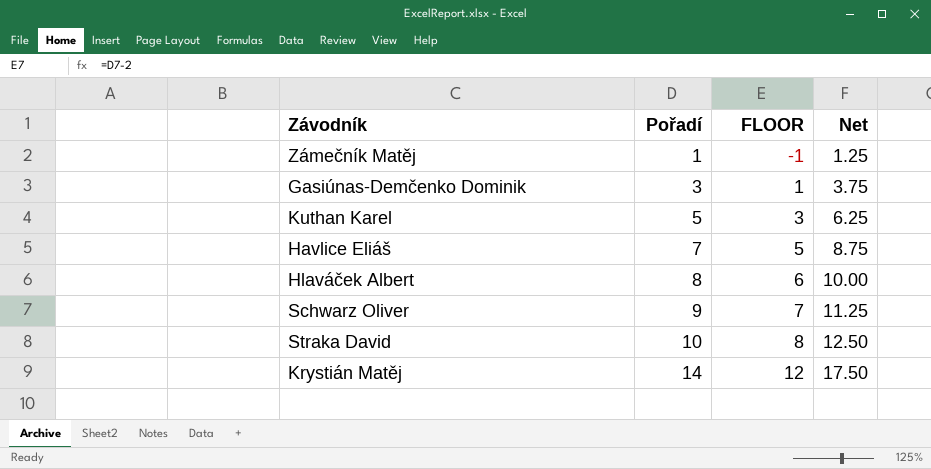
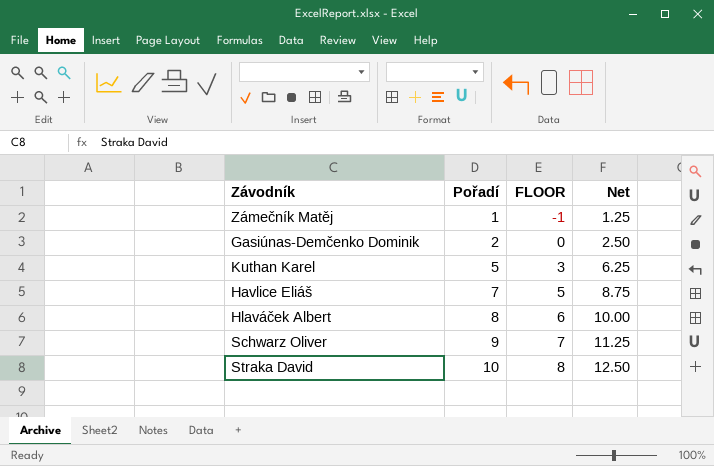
row Krystián Matěj: 14 | 12 | 17.50 -> none
Gasiúnas-Demčenko Dominik | Pořadí: 3 -> 2
Gasiúnas-Demčenko Dominik | FLOOR: 1 -> 0
Gasiúnas-Demčenko Dominik | Net: 3.75 -> 2.50

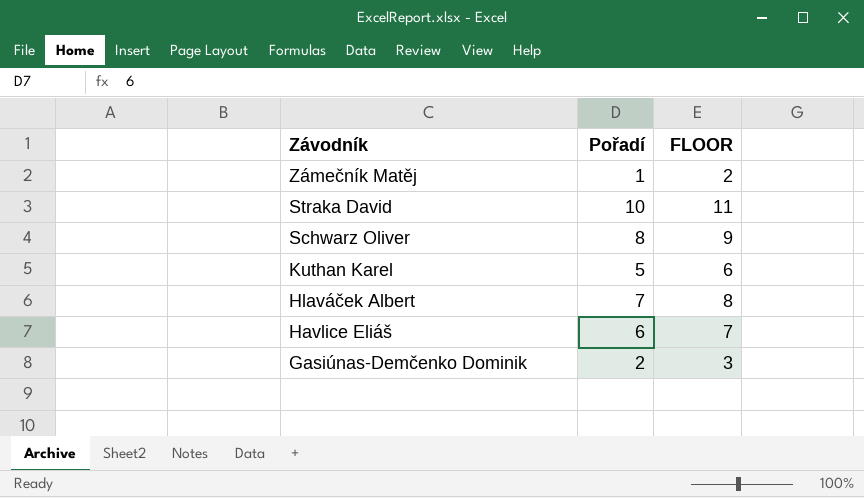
row order: Pořadí ascending -> Závodník descending
column Net | formula: [Pořadí] * 1.25 -> none
column FLOOR | formula: [Pořadí] - 2 -> [Pořadí] + 1
Schwarz Oliver | Pořadí: 9 -> 8
Hlaváček Albert | Pořadí: 8 -> 7
Havlice Eliáš | Pořadí: 7 -> 6

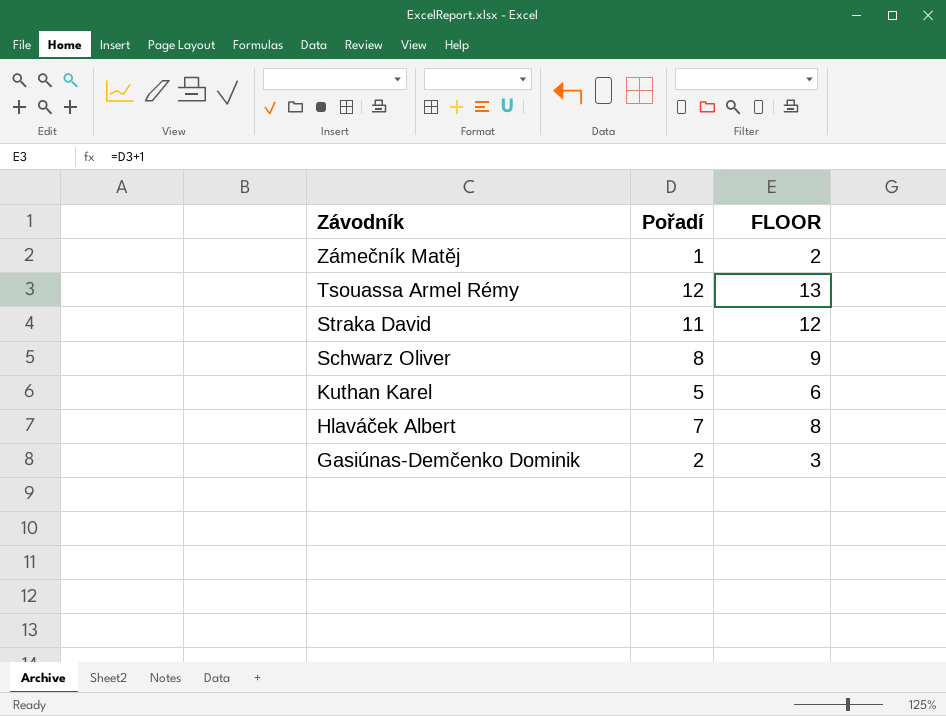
row Havlice Eliáš: 6 | 7 -> none
row Tsouassa Armel Rémy: none -> 12 | 13
Straka David | Pořadí: 10 -> 11
Straka David | FLOOR: 11 -> 12

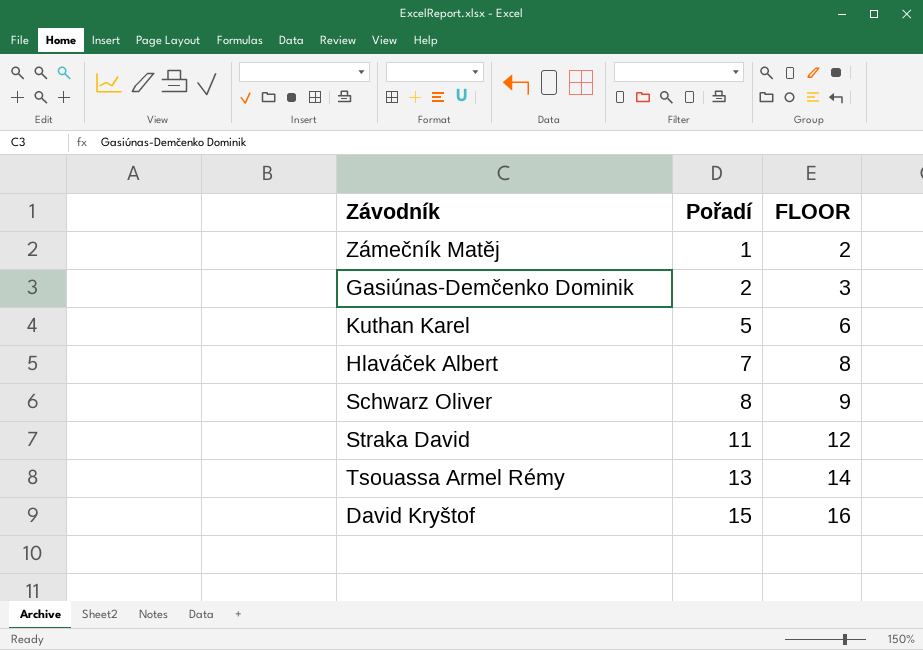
row order: Závodník descending -> Pořadí ascending
Tsouassa Armel Rémy | Pořadí: 12 -> 13
Tsouassa Armel Rémy | FLOOR: 13 -> 14
row David Kryštof: none -> 15 | 16

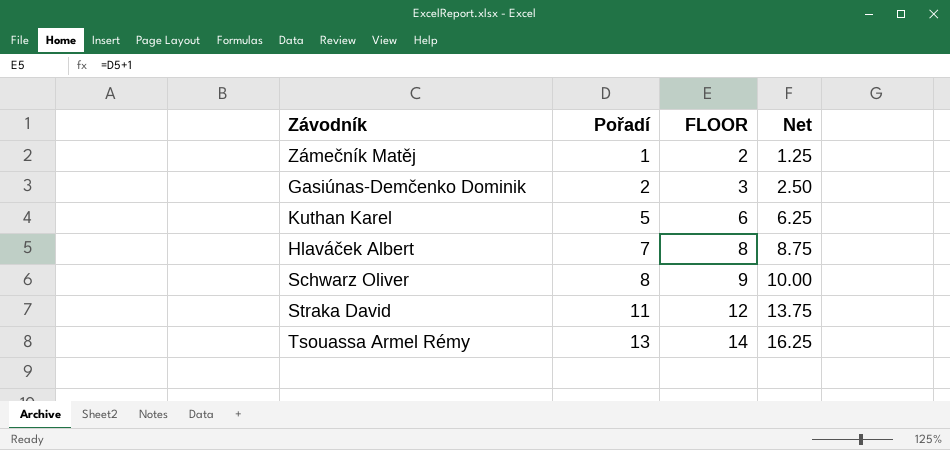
column Net | formula: none -> [Pořadí] * 1.25
row David Kryštof: 15 | 16 -> none

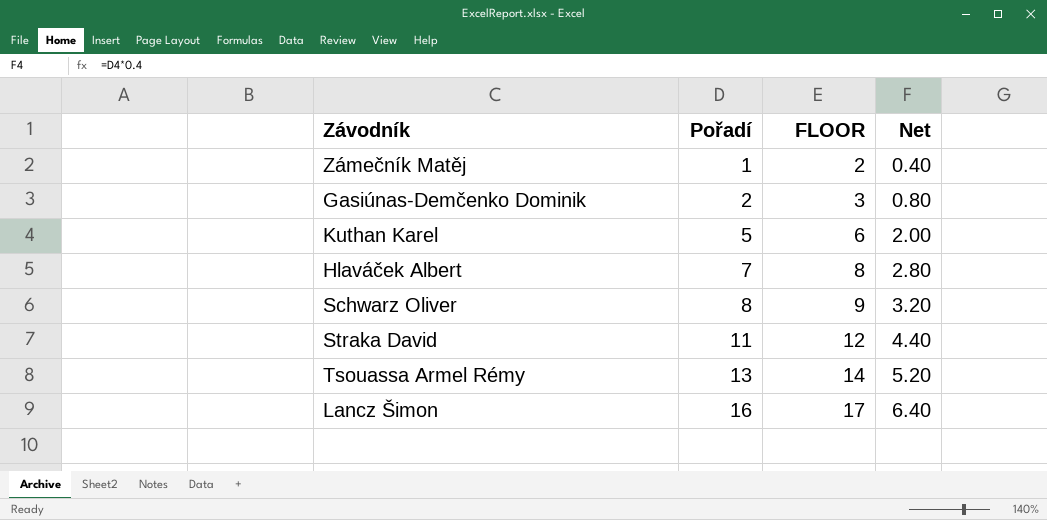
column Net | formula: [Pořadí] * 1.25 -> [Pořadí] * 0.4
row Lancz Šimon: none -> 16 | 17 | 6.40

